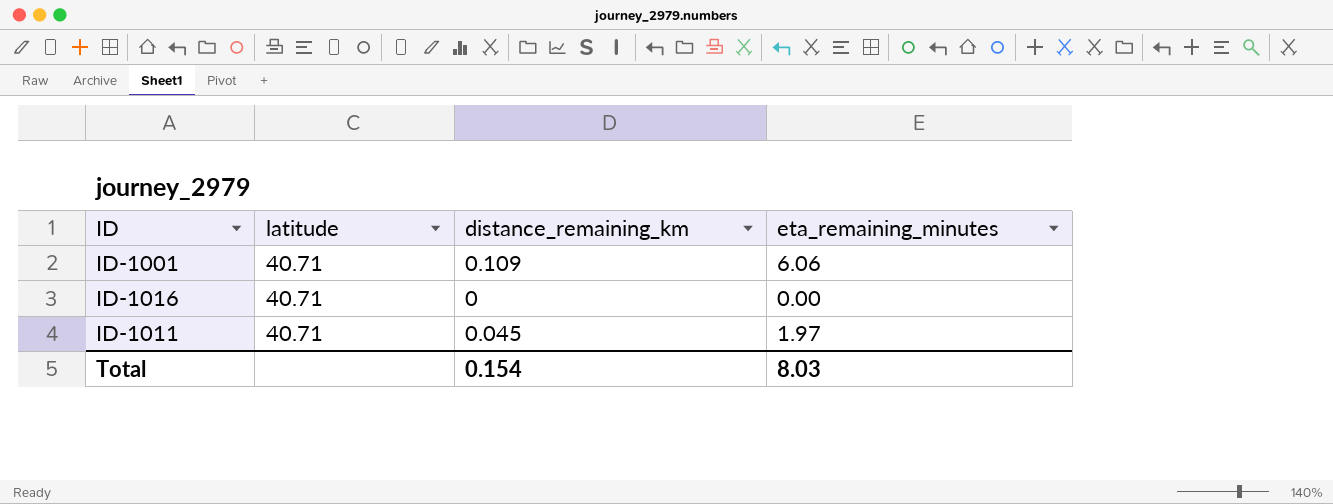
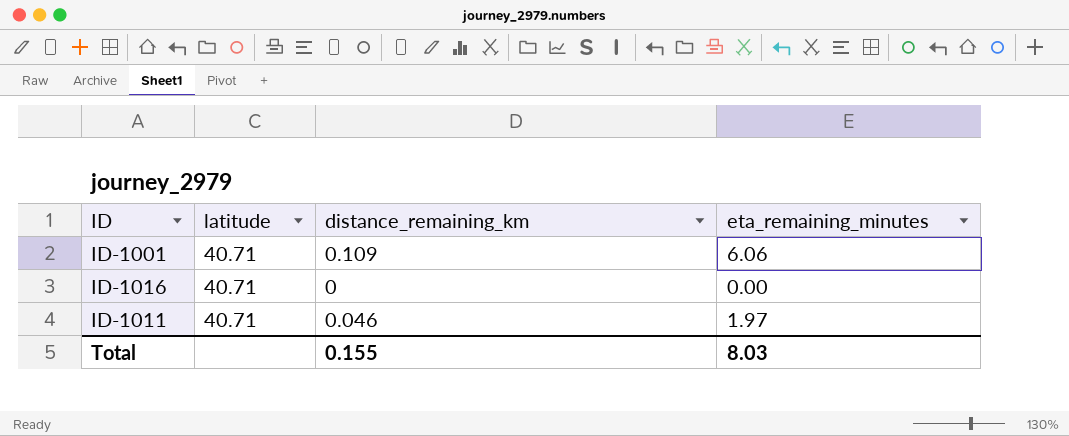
ID-1011 | distance_remaining_km: 0.045 -> 0.046
Total | distance_remaining_km: 0.154 -> 0.155

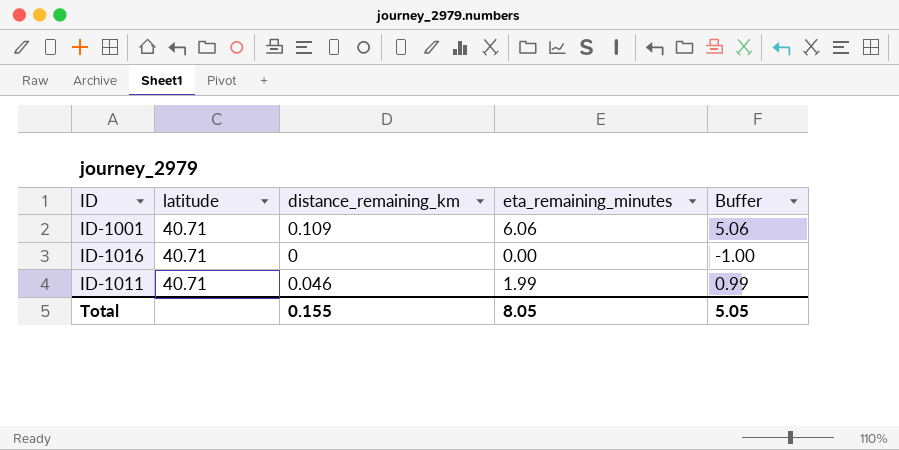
column Buffer | formula: none -> [eta_remaining_minutes] - 1
ID-1011 | eta_remaining_minutes: 1.97 -> 1.99
Total | eta_remaining_minutes: 8.03 -> 8.05

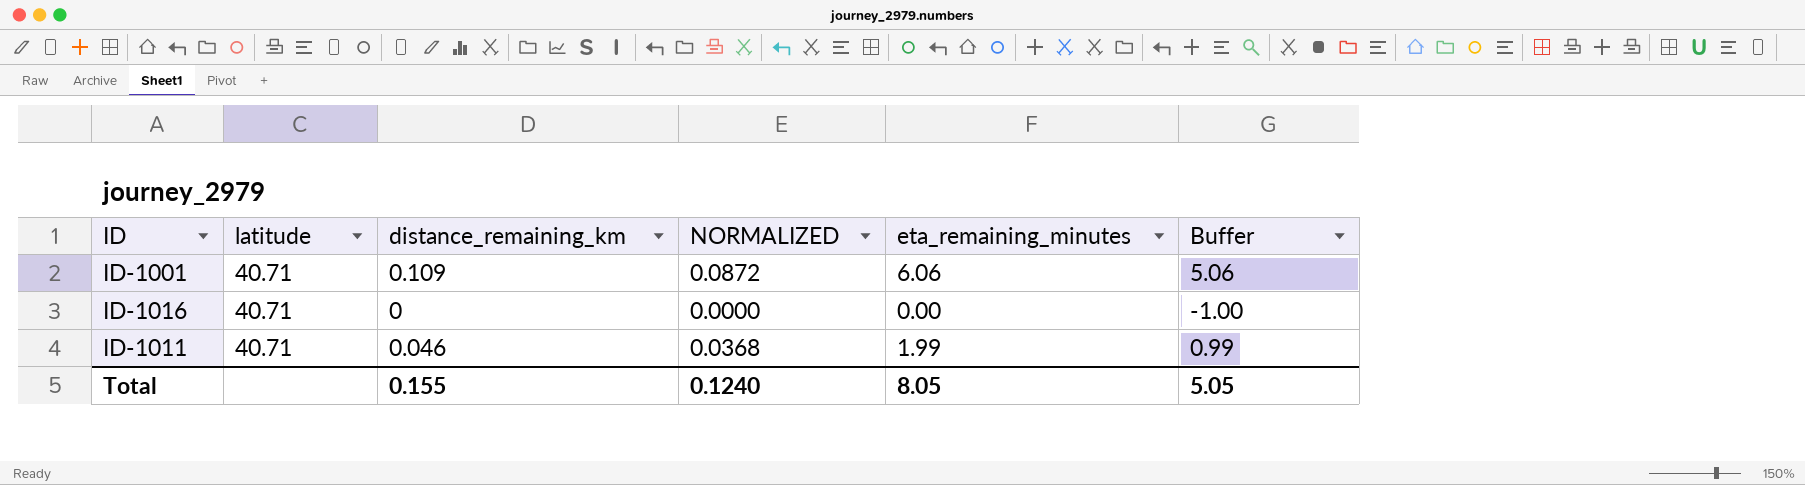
column NORMALIZED | formula: none -> [distance_remaining_km] * 0.8

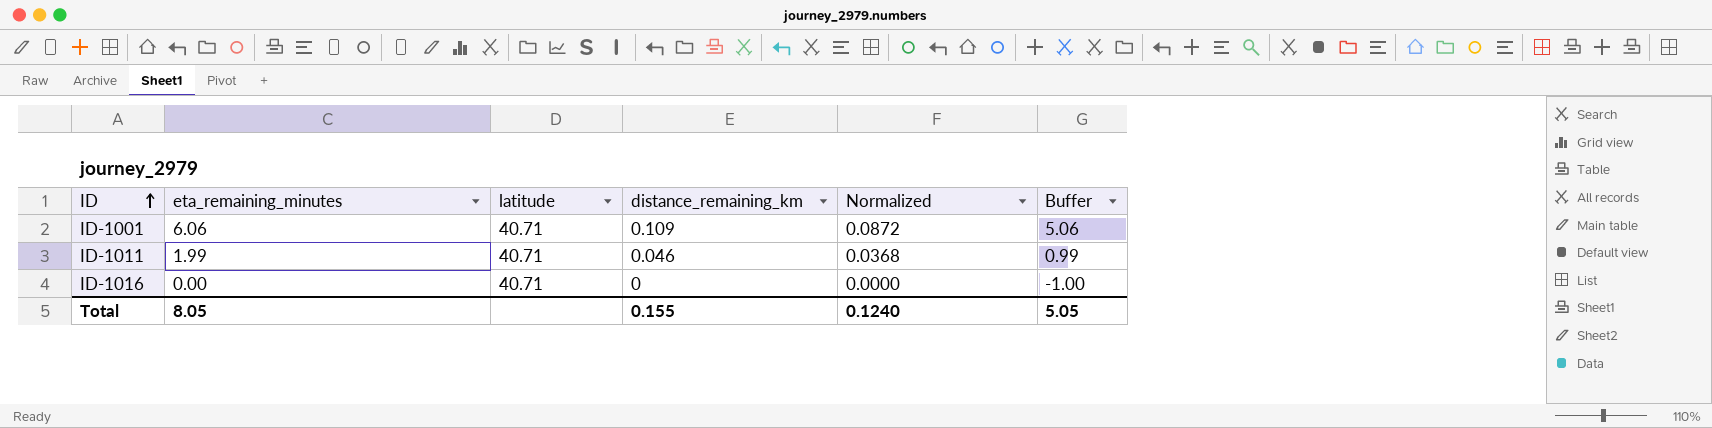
row order: none -> ID ascending
column eta_remaining_minutes | position: 5 -> 2
column name: NORMALIZED -> Normalized

